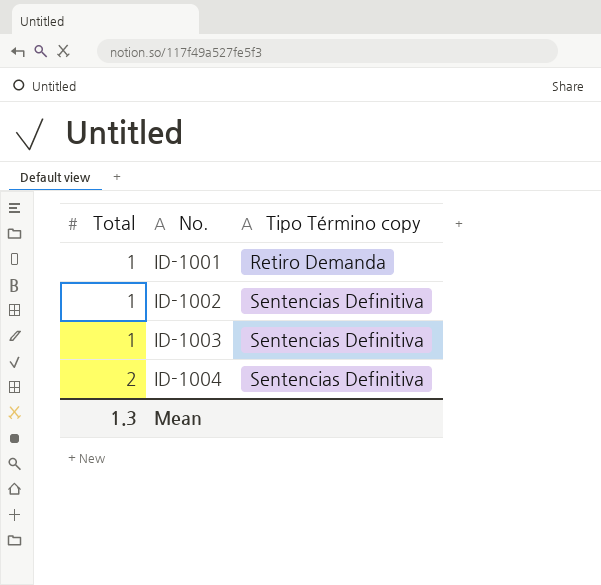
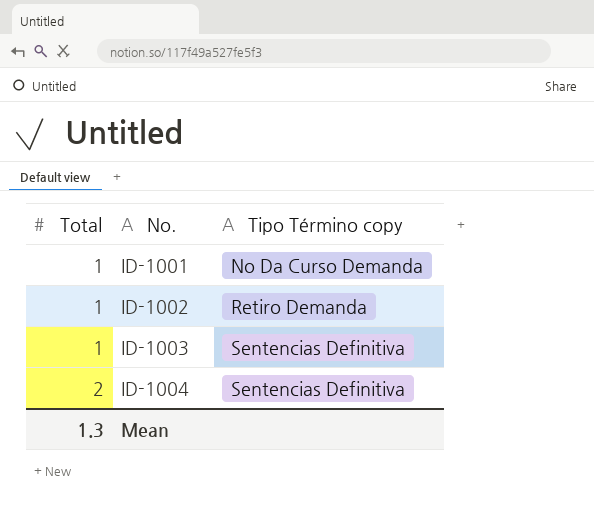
ID-1001 | Tipo Término copy: Retiro Demanda -> No Da Curso Demanda
ID-1002 | Tipo Término copy: Sentencias Definitiva -> Retiro Demanda

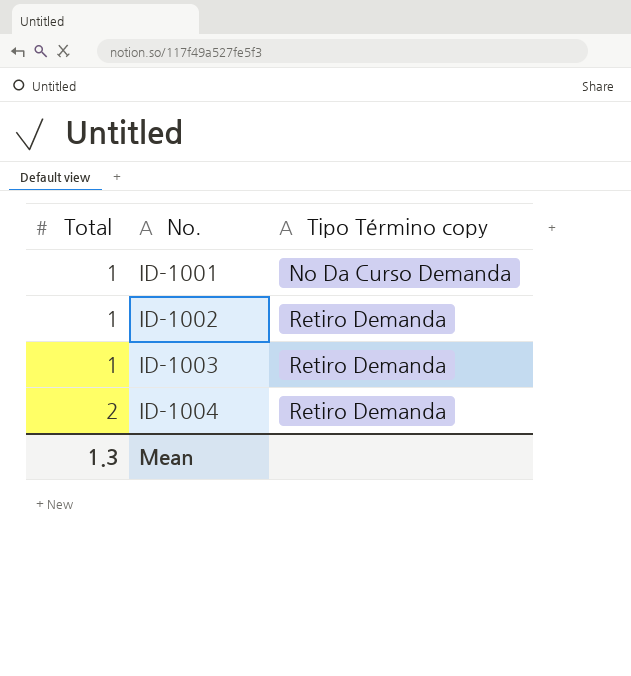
ID-1003 | Tipo Término copy: Sentencias Definitiva -> Retiro Demanda
ID-1004 | Tipo Término copy: Sentencias Definitiva -> Retiro Demanda

